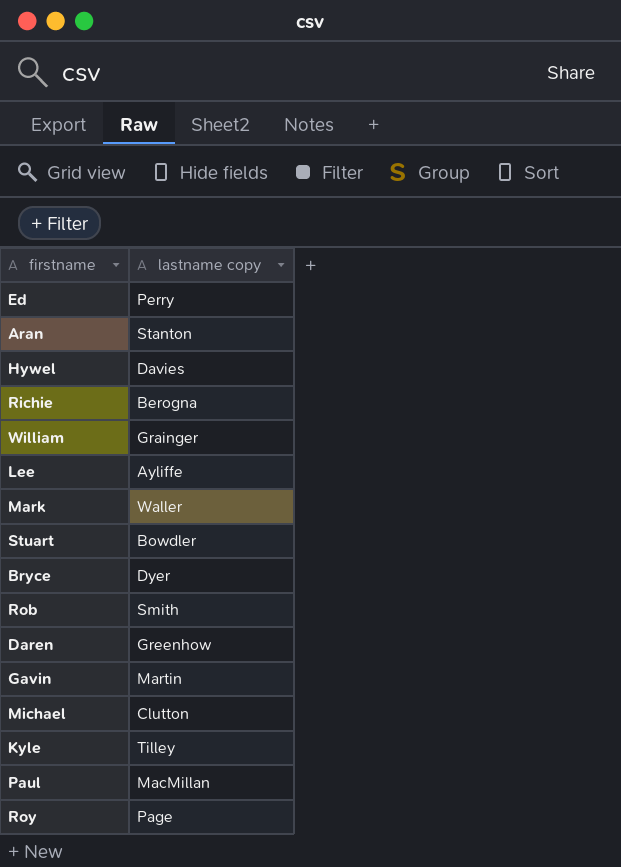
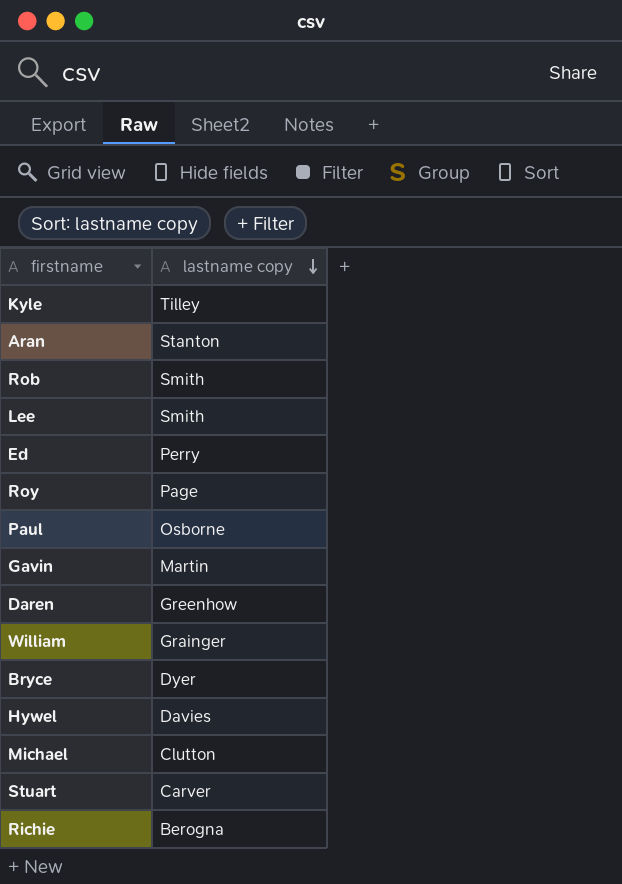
row order: none -> lastname copy descending
row Mark: Waller -> none
Lee | lastname copy: Ayliffe -> Smith
Paul | lastname copy: MacMillan -> Osborne
Stuart | lastname copy: Bowdler -> Carver

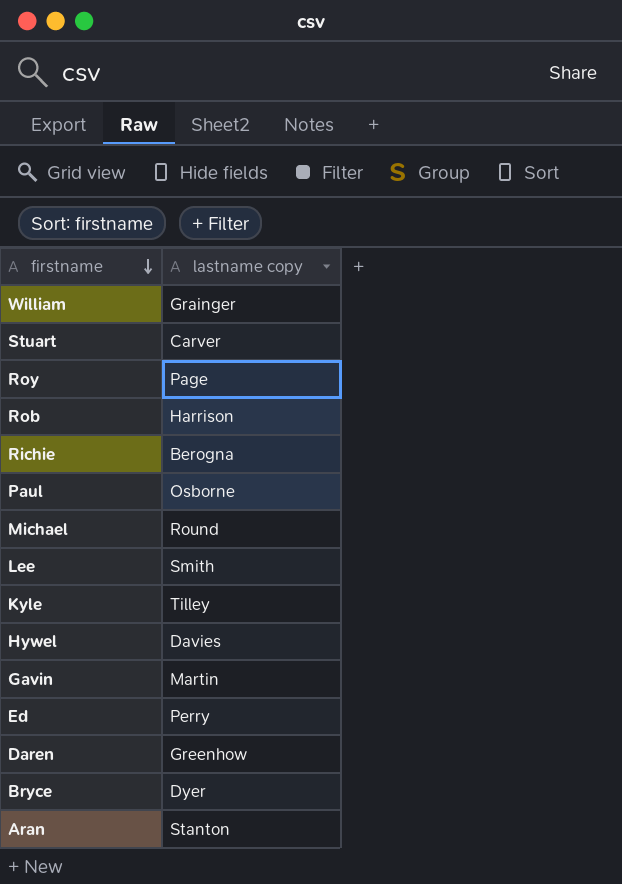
row order: lastname copy descending -> firstname descending
Rob | lastname copy: Smith -> Harrison
Michael | lastname copy: Clutton -> Round

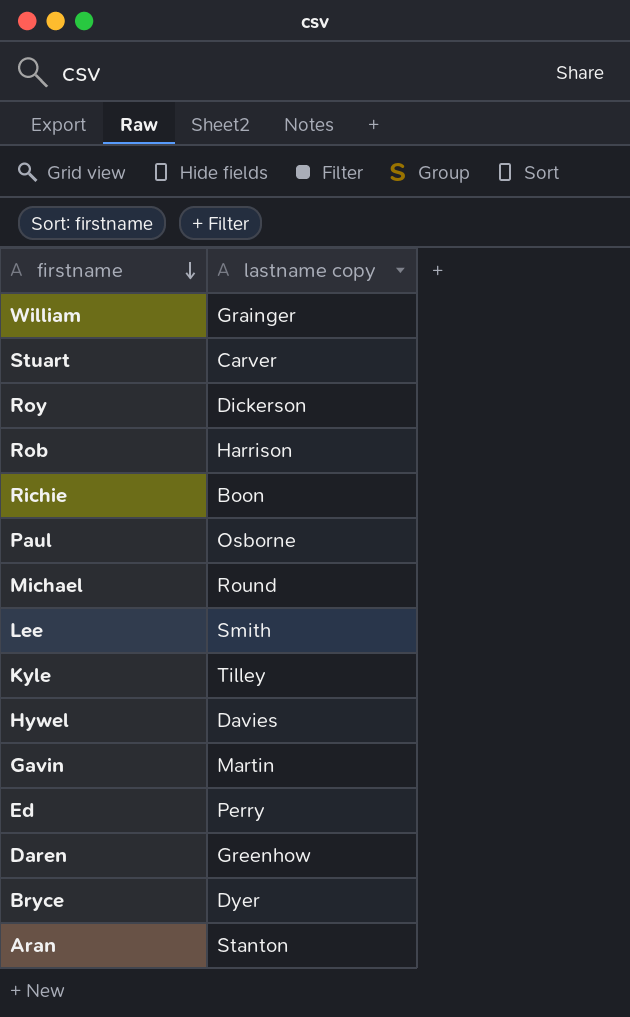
Roy | lastname copy: Page -> Dickerson
Richie | lastname copy: Berogna -> Boon

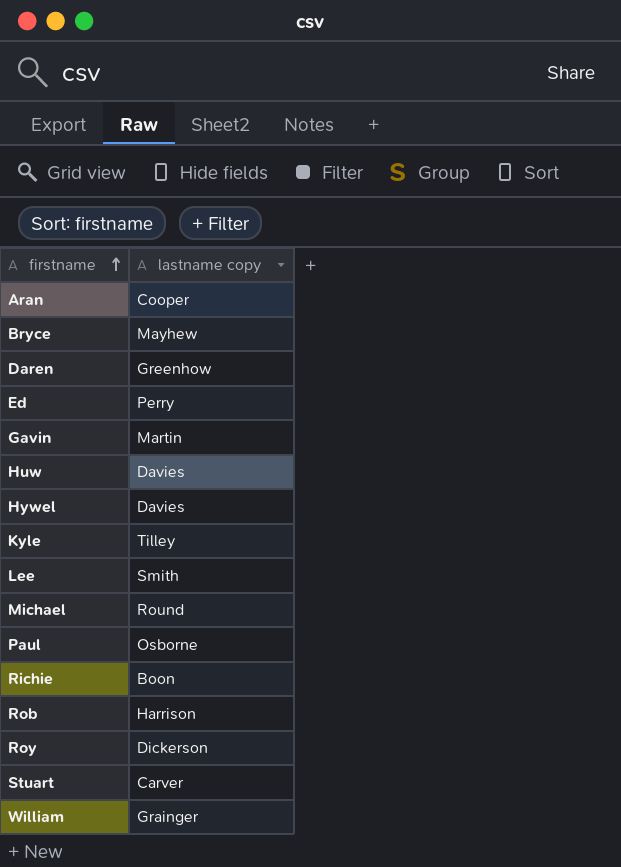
row order: firstname descending -> firstname ascending
Aran | lastname copy: Stanton -> Cooper
Bryce | lastname copy: Dyer -> Mayhew
row Huw: none -> Davies

